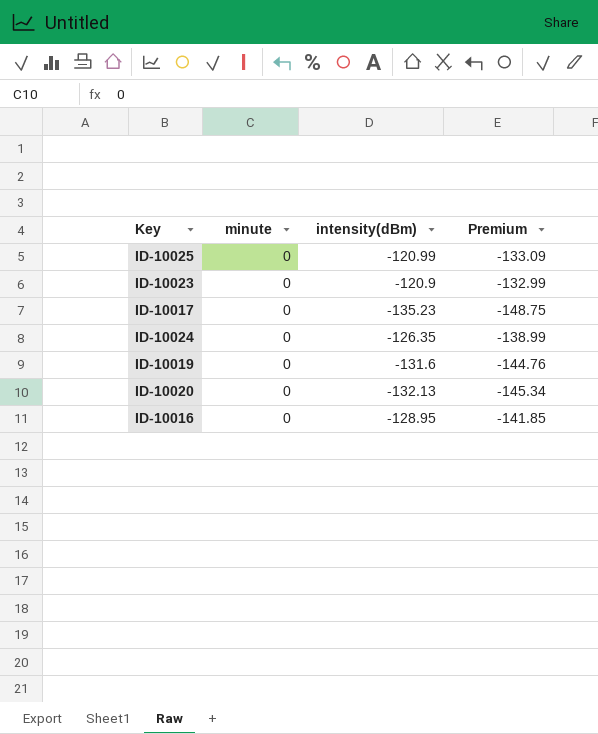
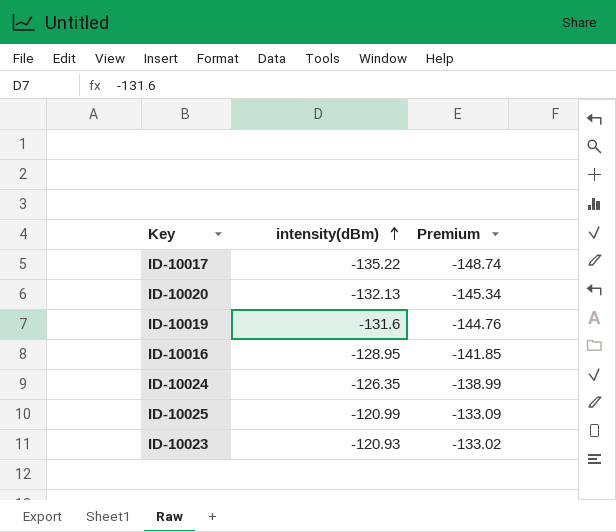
row order: none -> intensity(dBm) ascending
column minute | position: 2 -> none
ID-10017 | intensity(dBm): -135.23 -> -135.22
ID-10017 | Premium: -148.75 -> -148.74
ID-10023 | intensity(dBm): -120.9 -> -120.93
ID-10023 | Premium: -132.99 -> -133.02

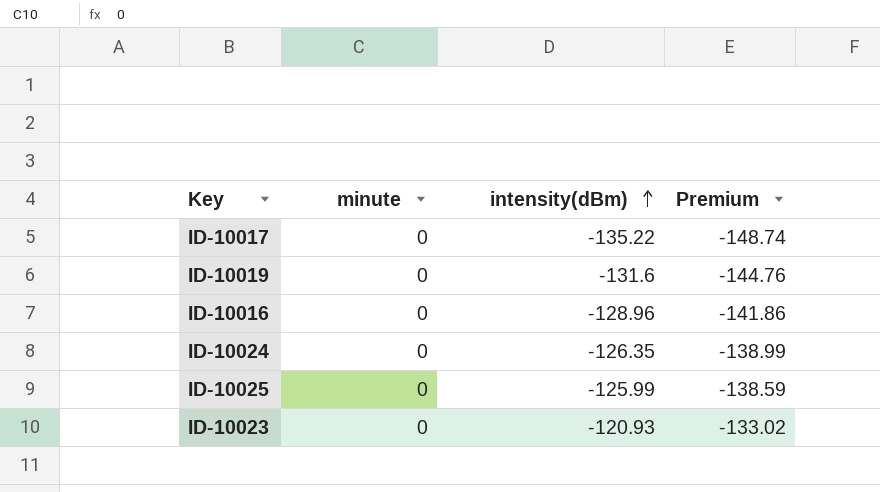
column minute | position: none -> 2
row ID-10020: -132.13 | -145.34 -> none
ID-10016 | intensity(dBm): -128.95 -> -128.96
ID-10016 | Premium: -141.85 -> -141.86
ID-10025 | intensity(dBm): -120.99 -> -125.99
ID-10025 | Premium: -133.09 -> -138.59

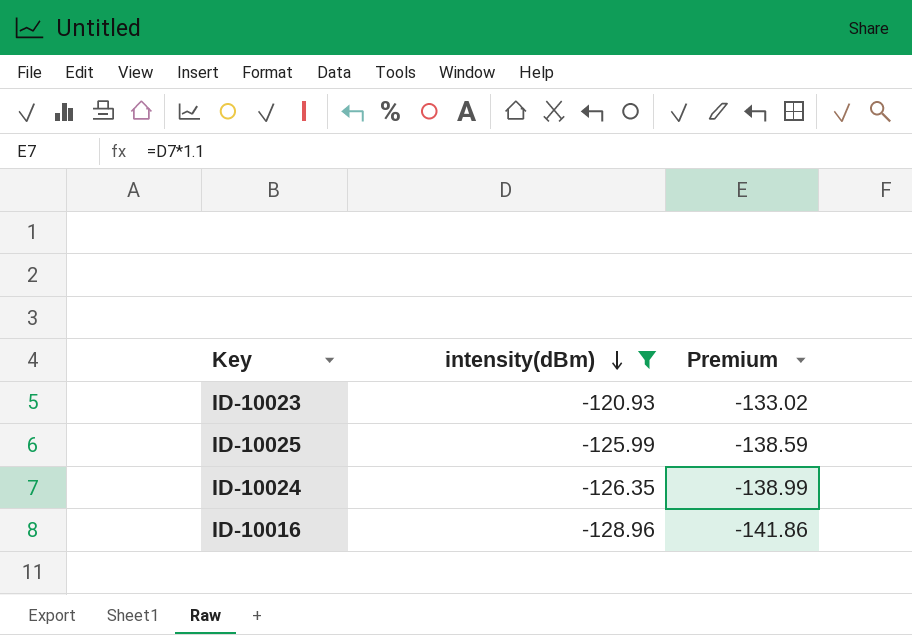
filter: none -> intensity(dBm) >= -128.96
row order: intensity(dBm) ascending -> intensity(dBm) descending
column minute | position: 2 -> none

